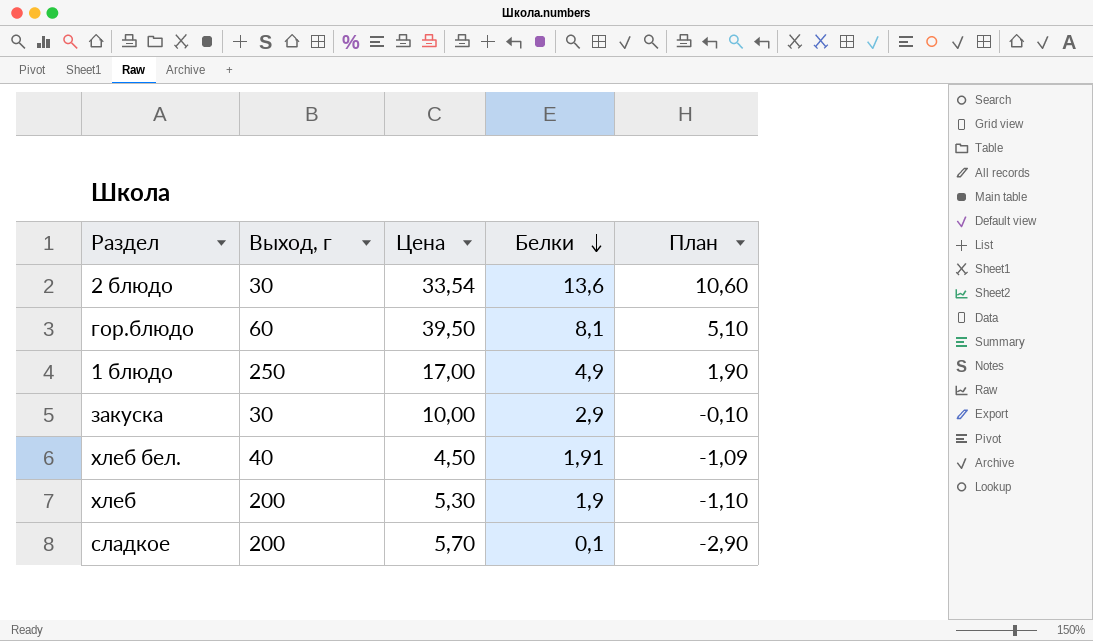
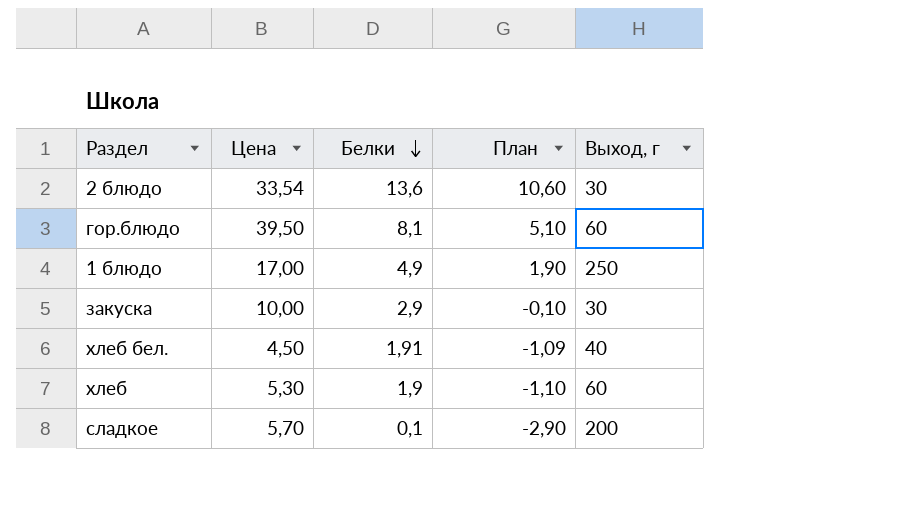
column Выход, г | position: 2 -> 5
хлеб | Выход, г: 200 -> 60

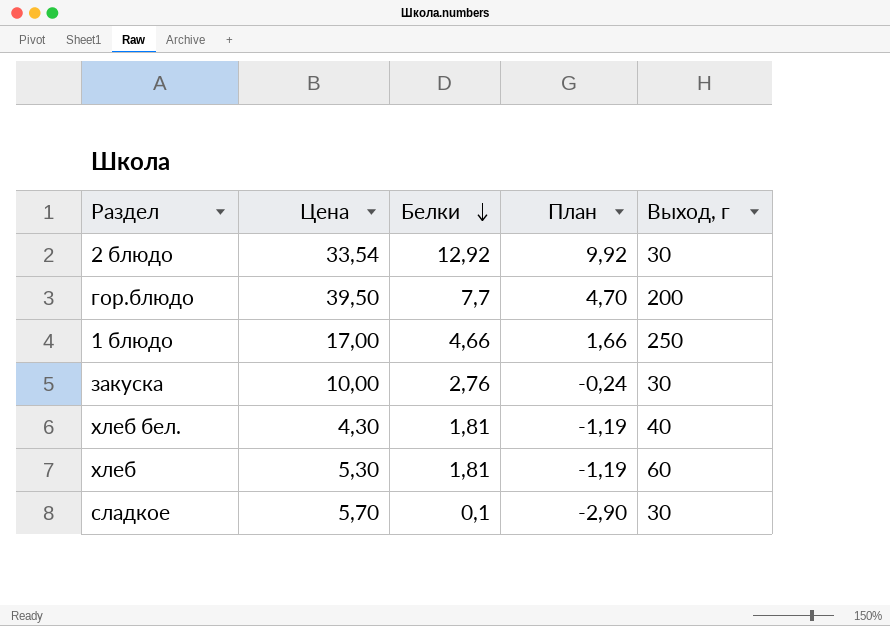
2 блюдо | Белки: 13,6 -> 12,92
2 блюдо | План: 10,60 -> 9,92
гор.блюдо | Белки: 8,1 -> 7,7
гор.блюдо | План: 5,10 -> 4,70
гор.блюдо | Выход, г: 60 -> 200
1 блюдо | Белки: 4,9 -> 4,66
1 блюдо | План: 1,90 -> 1,66
закуска | Белки: 2,9 -> 2,76
закуска | План: -0,10 -> -0,24
хлеб бел. | Цена: 4,50 -> 4,30
хлеб бел. | Белки: 1,91 -> 1,81
хлеб бел. | План: -1,09 -> -1,19
хлеб | Белки: 1,9 -> 1,81
хлеб | План: -1,10 -> -1,19
сладкое | Выход, г: 200 -> 30

